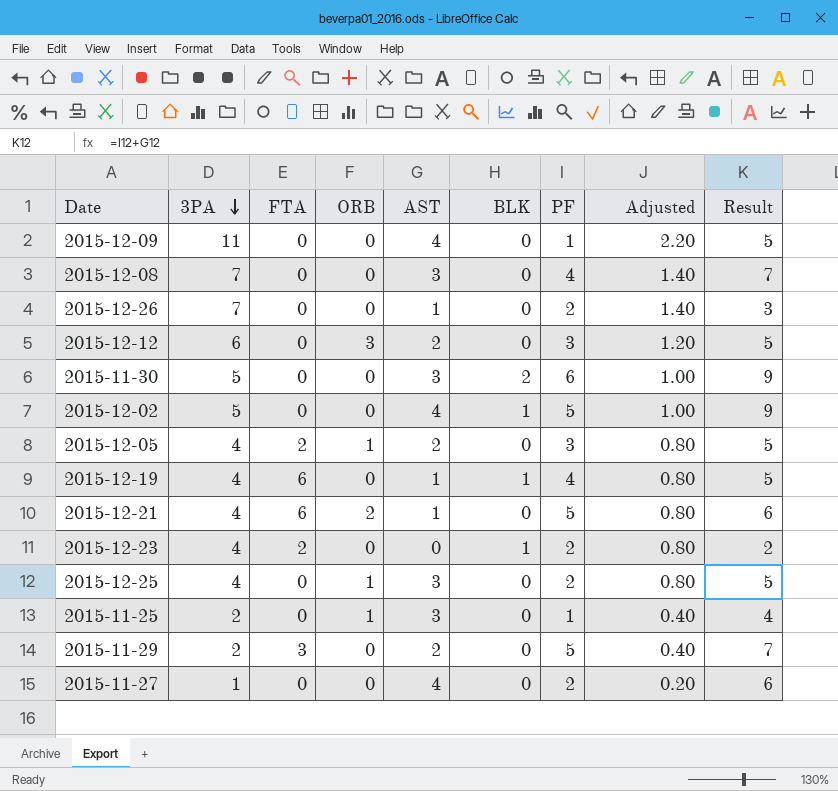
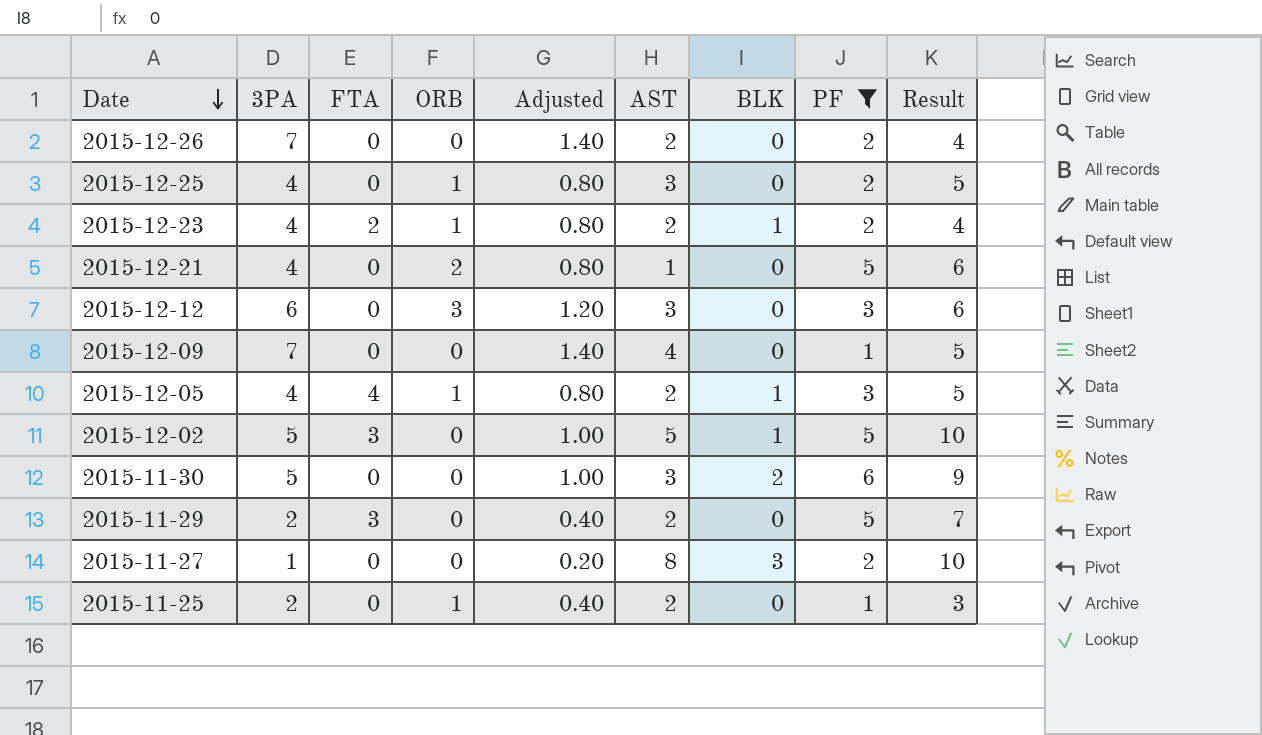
filter: none -> PF != 4
row order: 3PA descending -> Date descending
column Adjusted | position: 8 -> 5
2015-12-26 | AST: 1 -> 2
2015-12-26 | Result: 3 -> 4
2015-12-23 | ORB: 0 -> 1
2015-12-23 | AST: 0 -> 2
2015-12-23 | Result: 2 -> 4
2015-12-21 | FTA: 6 -> 0
2015-12-12 | AST: 2 -> 3
2015-12-12 | Result: 5 -> 6
2015-12-09 | 3PA: 11 -> 7
2015-12-09 | Adjusted: 2.20 -> 1.40
2015-12-05 | FTA: 2 -> 4
2015-12-05 | BLK: 0 -> 1
2015-12-02 | FTA: 0 -> 3
2015-12-02 | AST: 4 -> 5
2015-12-02 | Result: 9 -> 10
2015-11-27 | AST: 4 -> 8
2015-11-27 | BLK: 0 -> 3
2015-11-27 | Result: 6 -> 10
2015-11-25 | AST: 3 -> 2
2015-11-25 | Result: 4 -> 3

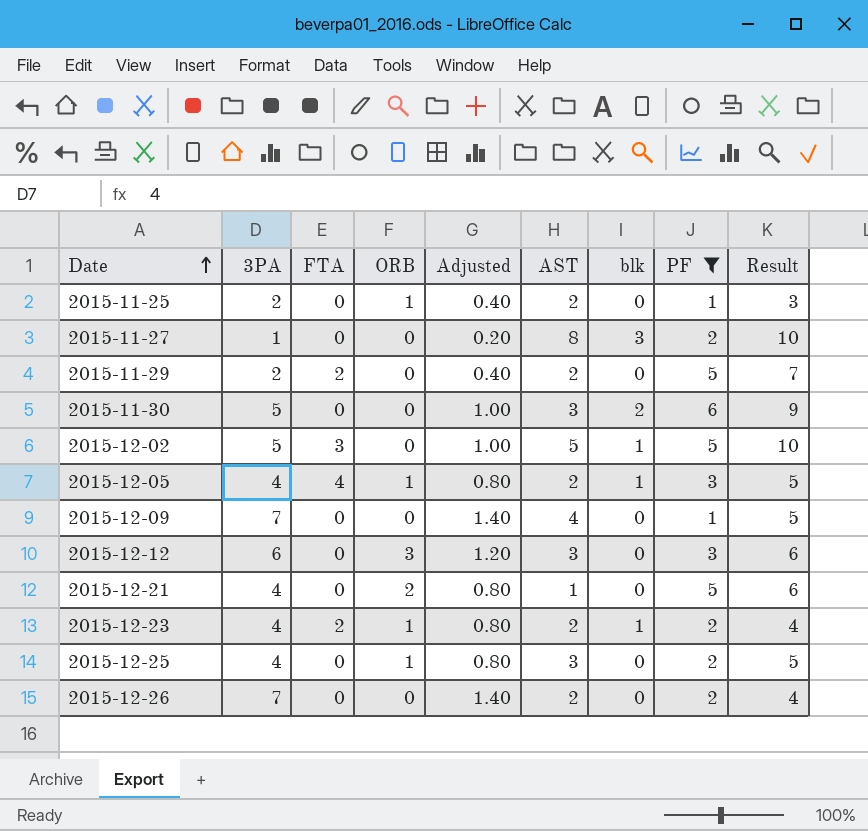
row order: Date descending -> Date ascending
column name: BLK -> blk
2015-11-29 | FTA: 3 -> 2

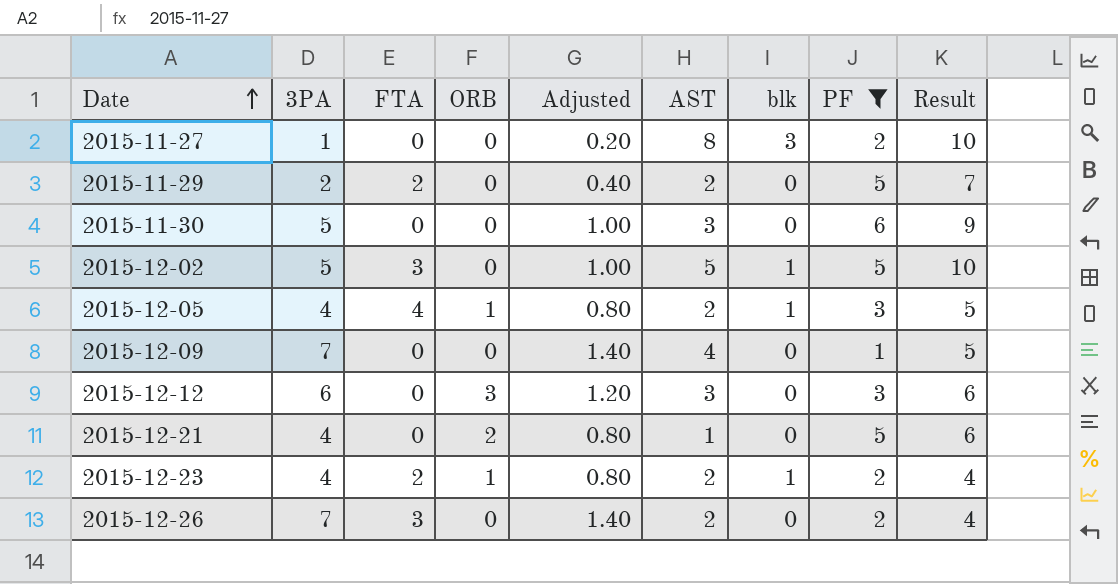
row 2015-11-25: 2 | 0 | 1 | 0.40 | 2 | 0 | 1 | 3 -> none
row 2015-12-25: 4 | 0 | 1 | 0.80 | 3 | 0 | 2 | 5 -> none
2015-11-30 | blk: 2 -> 0
2015-12-26 | FTA: 0 -> 3

